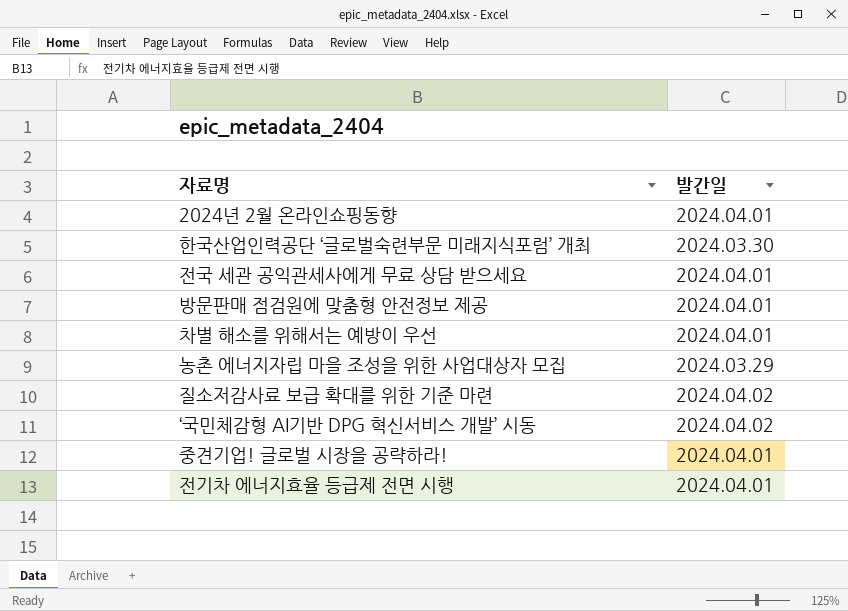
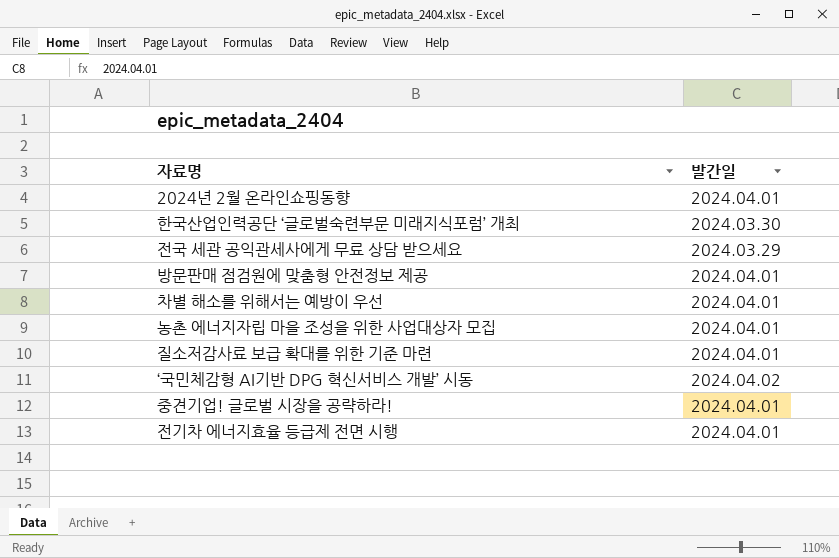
전국 세관 공익관세사에게 무료 상담 받으세요 | 발간일: 2024.04.01 -> 2024.03.29
농촌 에너지자립 마을 조성을 위한 사업대상자 모집 | 발간일: 2024.03.29 -> 2024.04.01
질소저감사료 보급 확대를 위한 기준 마련 | 발간일: 2024.04.02 -> 2024.04.01

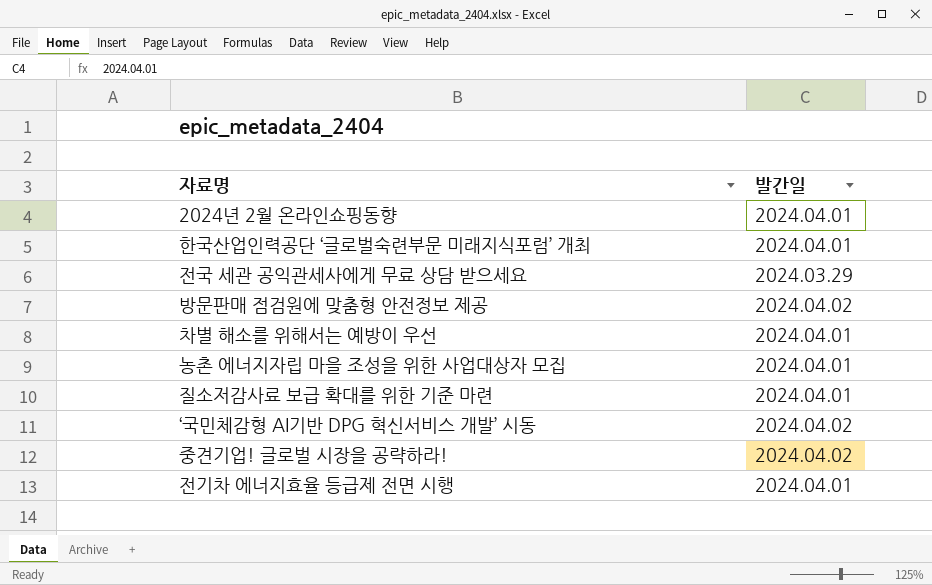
한국산업인력공단 ‘글로벌숙련부문 미래지식포럼’ 개최 | 발간일: 2024.03.30 -> 2024.04.01
방문판매 점검원에 맞춤형 안전정보 제공 | 발간일: 2024.04.01 -> 2024.04.02
중견기업! 글로벌 시장을 공략하라! | 발간일: 2024.04.01 -> 2024.04.02

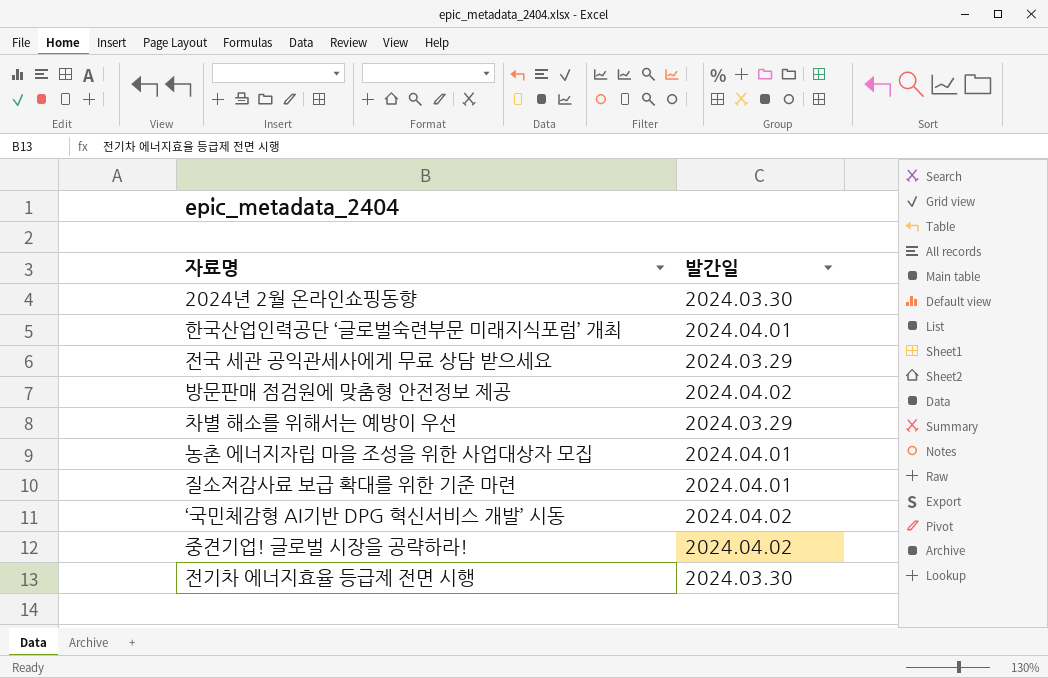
2024년 2월 온라인쇼핑동향 | 발간일: 2024.04.01 -> 2024.03.30
차별 해소를 위해서는 예방이 우선 | 발간일: 2024.04.01 -> 2024.03.29
전기차 에너지효율 등급제 전면 시행 | 발간일: 2024.04.01 -> 2024.03.30

